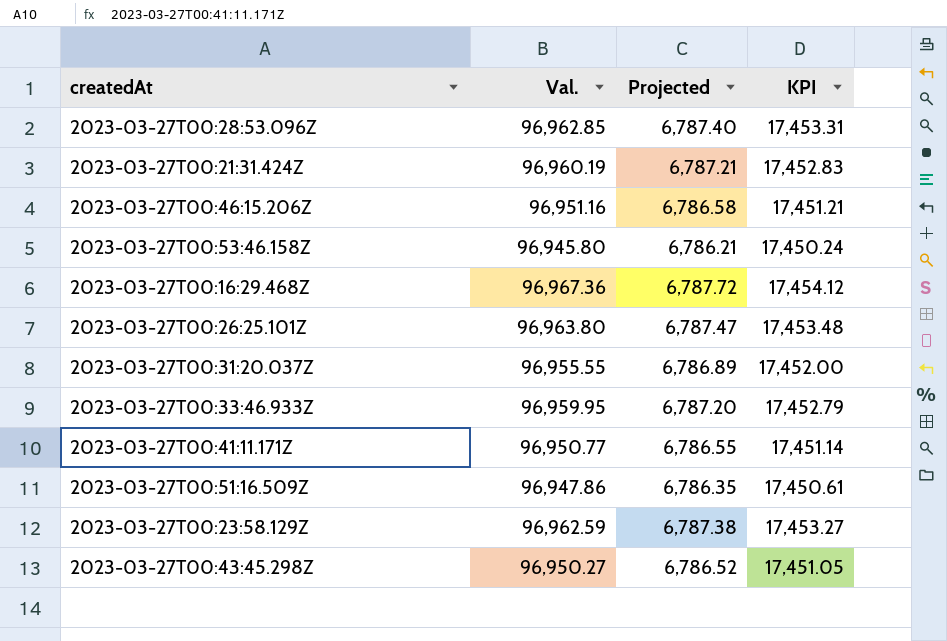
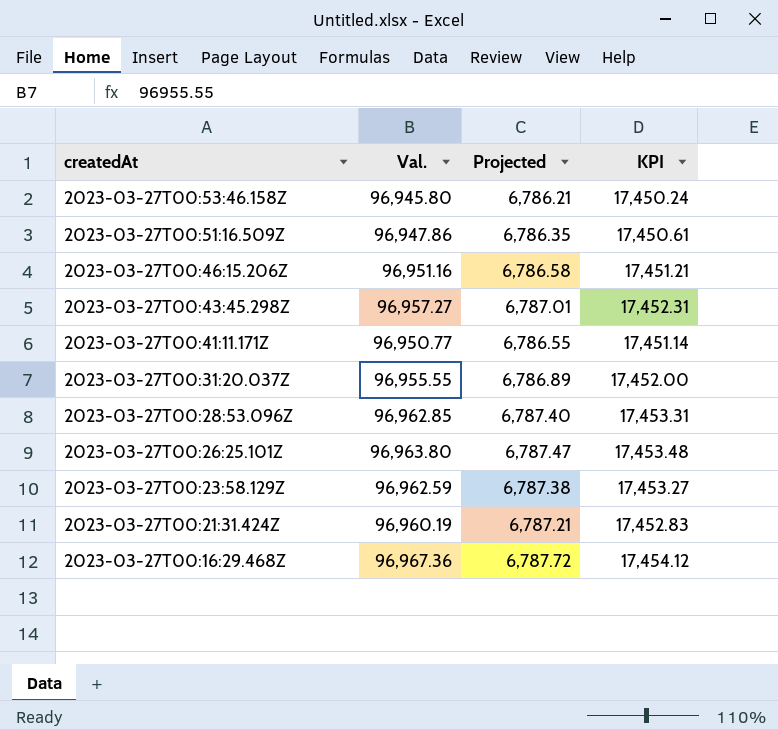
row order: none -> createdAt descending
row 2023-03-27T00:33:46.933Z: 96,959.95 | 6,787.20 | 17,452.79 -> none
2023-03-27T00:43:45.298Z | Val.: 96,950.27 -> 96,957.27
2023-03-27T00:43:45.298Z | Projected: 6,786.52 -> 6,787.01
2023-03-27T00:43:45.298Z | KPI: 17,451.05 -> 17,452.31

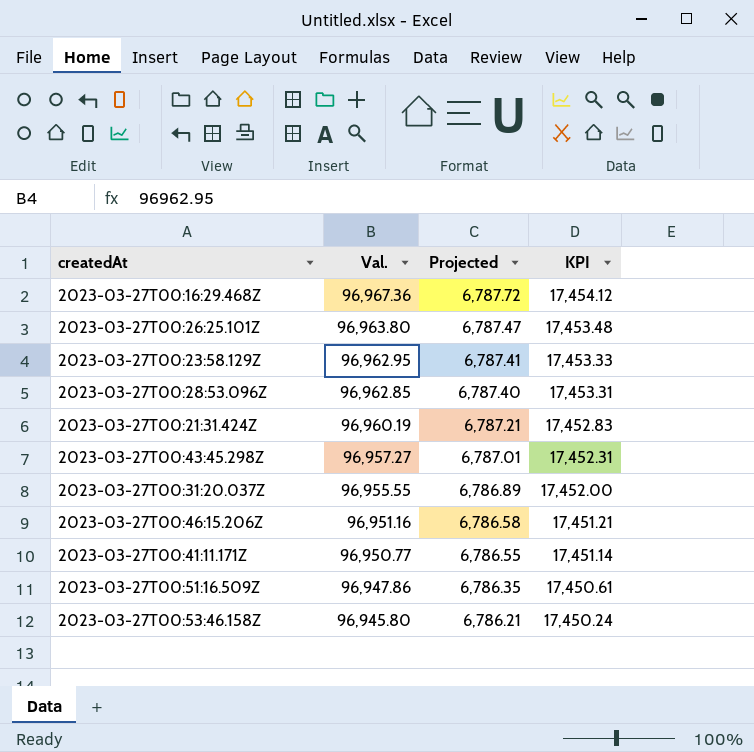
row order: createdAt descending -> Val. descending
2023-03-27T00:23:58.129Z | Val.: 96,962.59 -> 96,962.95
2023-03-27T00:23:58.129Z | Projected: 6,787.38 -> 6,787.41
2023-03-27T00:23:58.129Z | KPI: 17,453.27 -> 17,453.33

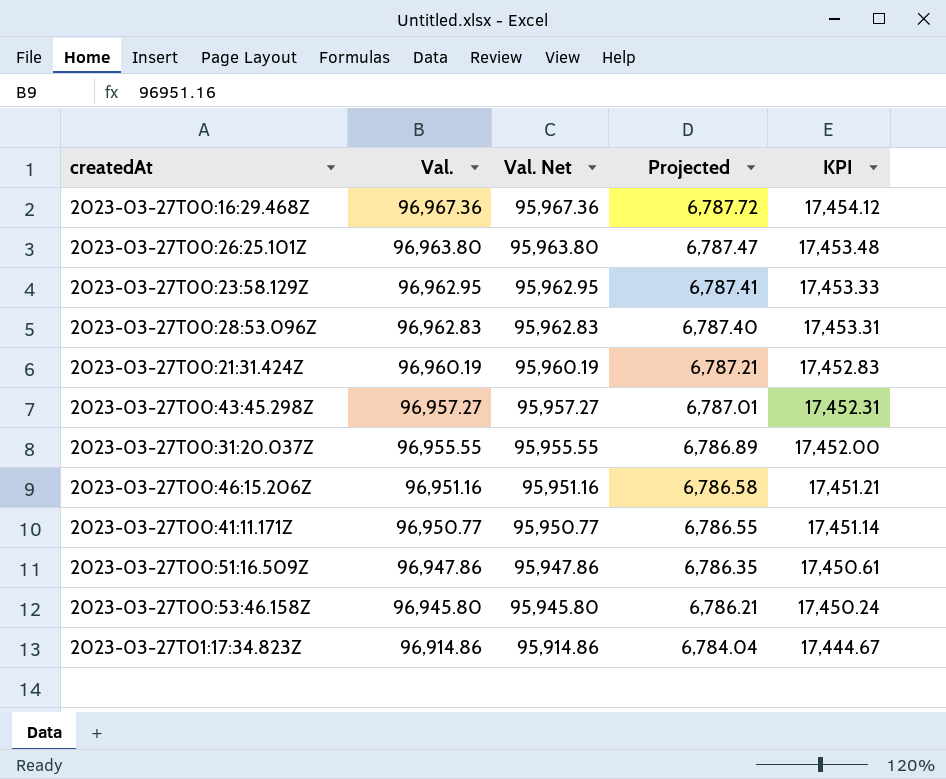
column Val. Net | formula: none -> [Val.] - 1000
2023-03-27T00:28:53.096Z | Val.: 96,962.85 -> 96,962.83
row 2023-03-27T01:17:34.823Z: none -> 96,914.86 | 95,914.86 | 6,784.04 | 17,444.67

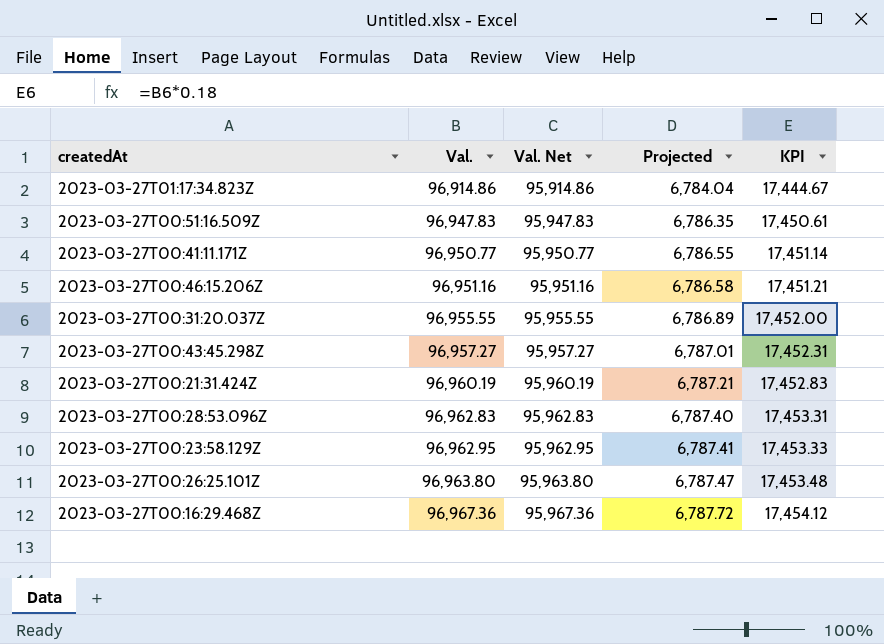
row order: Val. descending -> Val. ascending
row 2023-03-27T00:53:46.158Z: 96,945.80 | 95,945.80 | 6,786.21 | 17,450.24 -> none
2023-03-27T00:51:16.509Z | Val.: 96,947.86 -> 96,947.83
2023-03-27T00:51:16.509Z | Val. Net: 95,947.86 -> 95,947.83

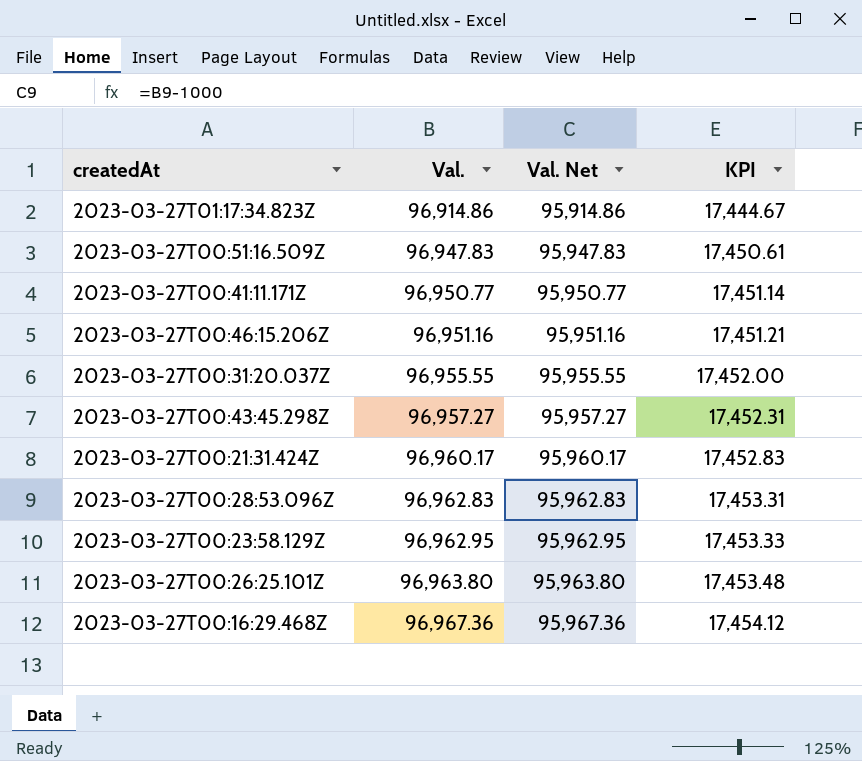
column Projected | formula: [Val.] * 0.07 -> none
2023-03-27T00:21:31.424Z | Val.: 96,960.19 -> 96,960.17
2023-03-27T00:21:31.424Z | Val. Net: 95,960.19 -> 95,960.17

